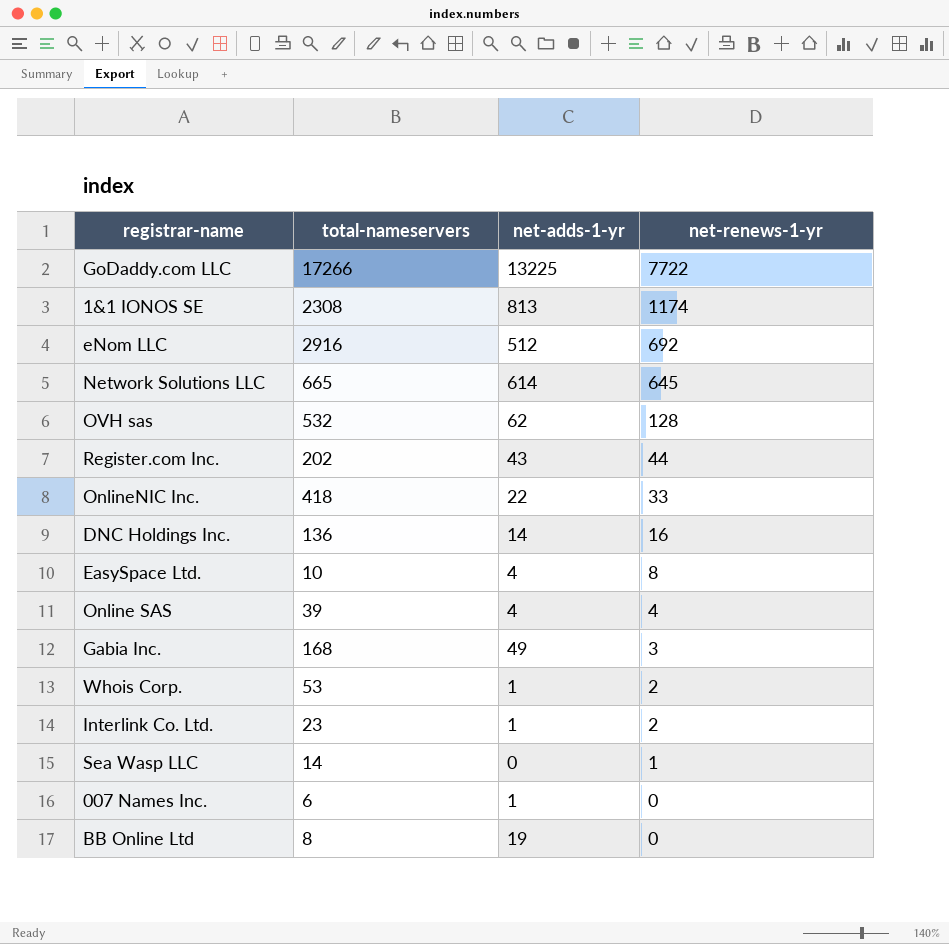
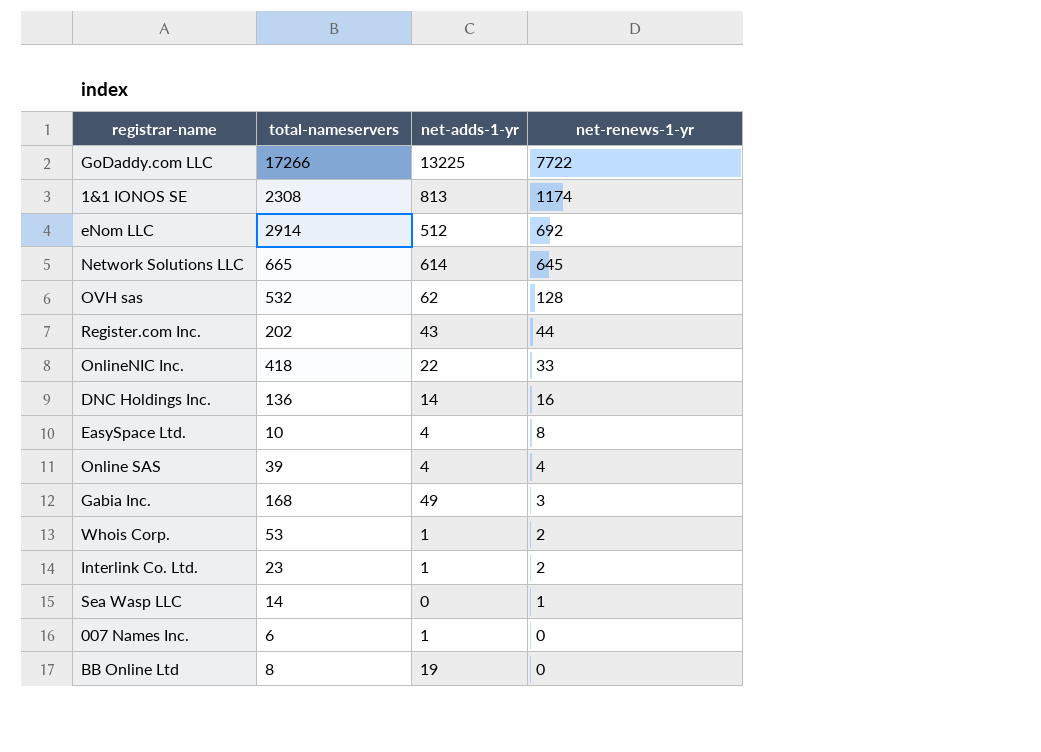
eNom LLC | total-nameservers: 2916 -> 2914

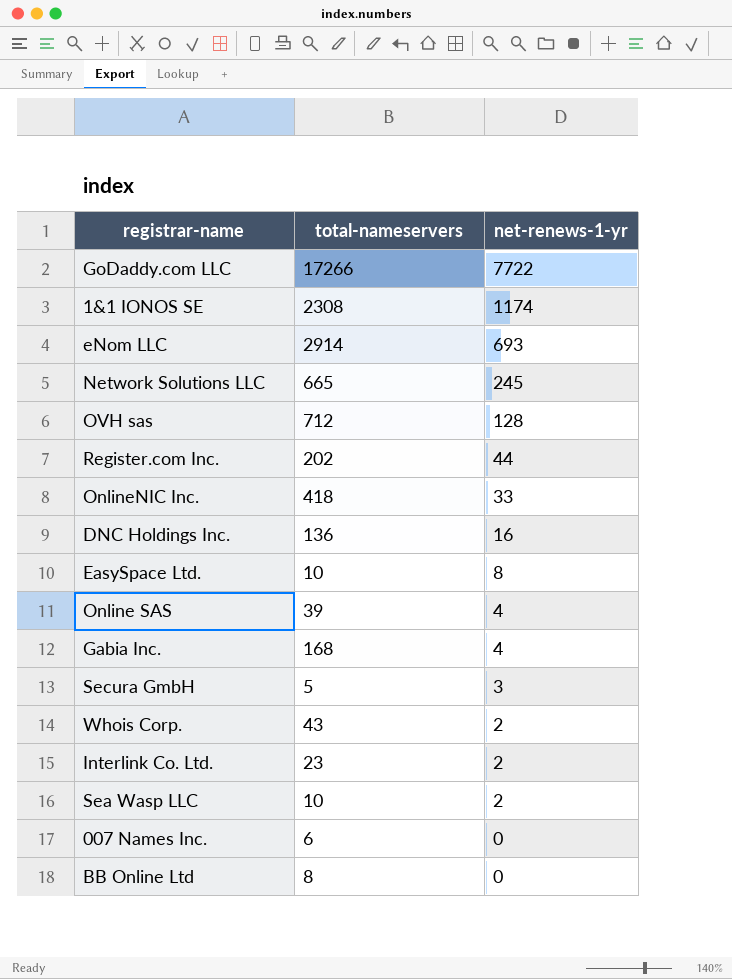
column net-adds-1-yr | position: 3 -> none
eNom LLC | net-renews-1-yr: 692 -> 693
Network Solutions LLC | net-renews-1-yr: 645 -> 245
OVH sas | total-nameservers: 532 -> 712
Gabia Inc. | net-renews-1-yr: 3 -> 4
row Secura GmbH: none -> 5 | 3
Whois Corp. | total-nameservers: 53 -> 43
Sea Wasp LLC | total-nameservers: 14 -> 10
Sea Wasp LLC | net-renews-1-yr: 1 -> 2

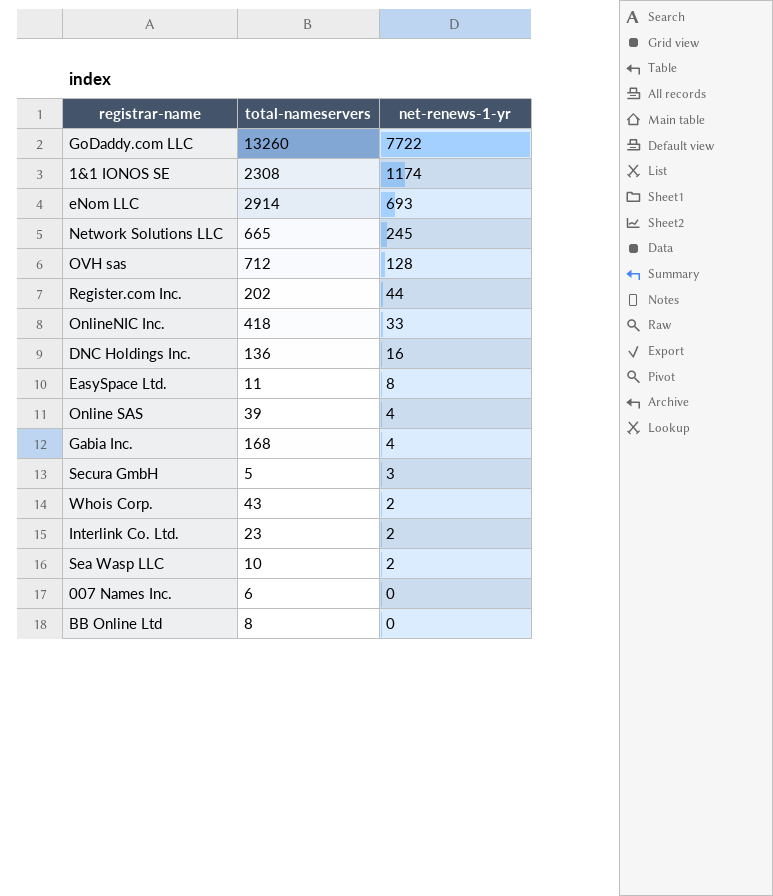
GoDaddy.com LLC | total-nameservers: 17266 -> 13260
EasySpace Ltd. | total-nameservers: 10 -> 11

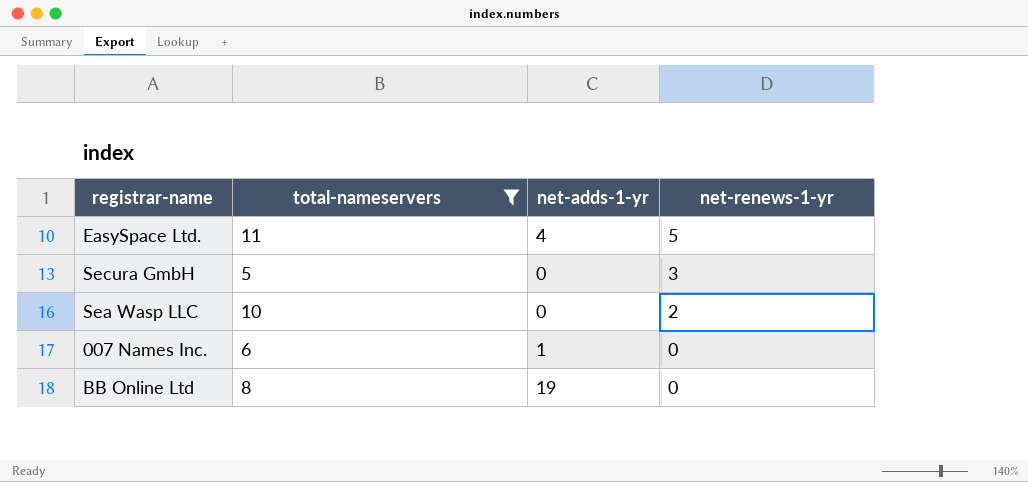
filter: none -> total-nameservers <= 11
column net-adds-1-yr | position: none -> 3
EasySpace Ltd. | net-renews-1-yr: 8 -> 5

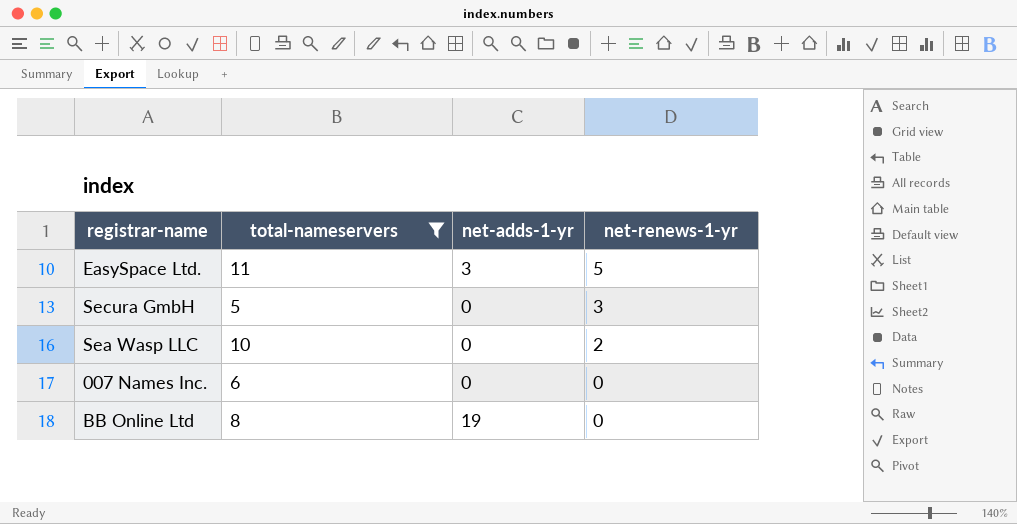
EasySpace Ltd. | net-adds-1-yr: 4 -> 3
007 Names Inc. | net-adds-1-yr: 1 -> 0

